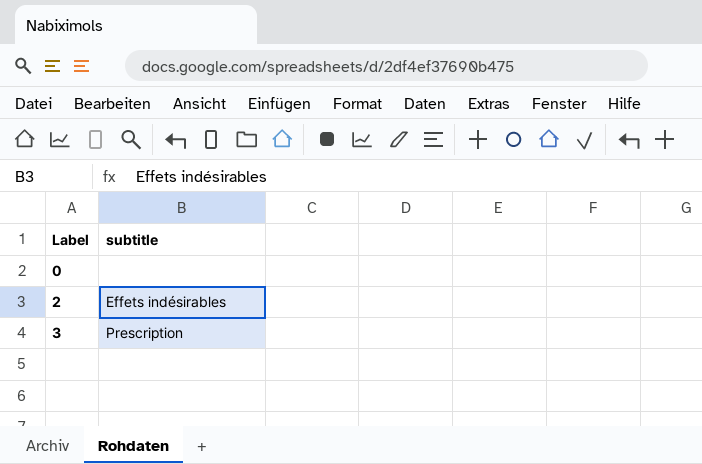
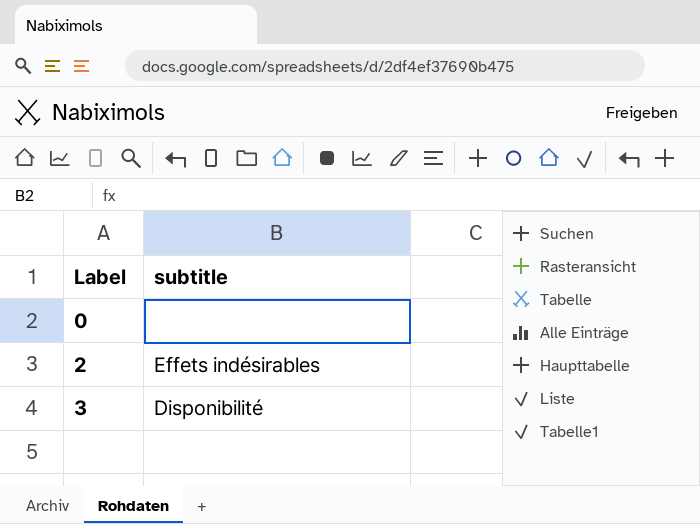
3 | subtitle: Prescription -> Disponibilité

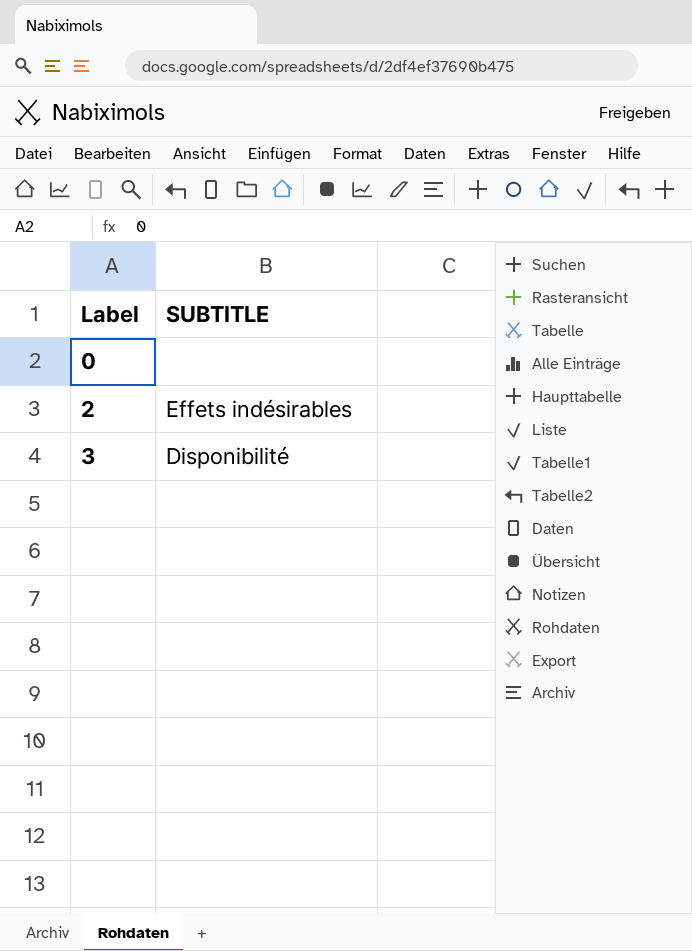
column name: subtitle -> SUBTITLE

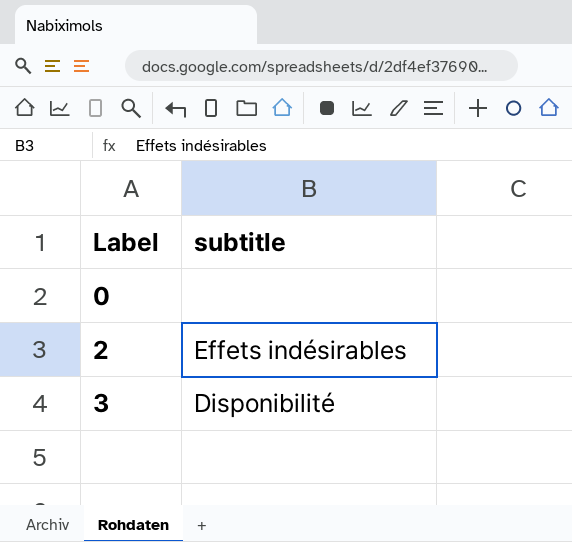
column name: SUBTITLE -> subtitle

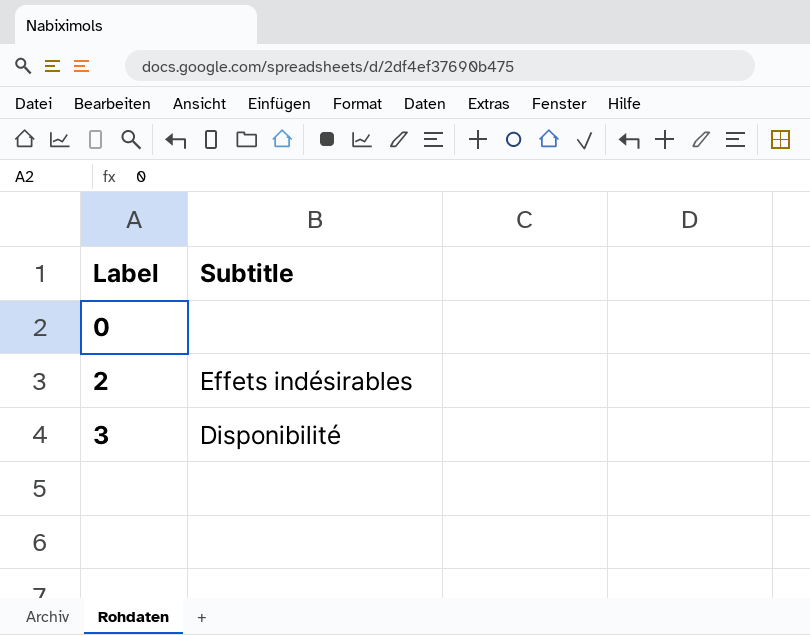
column name: subtitle -> Subtitle

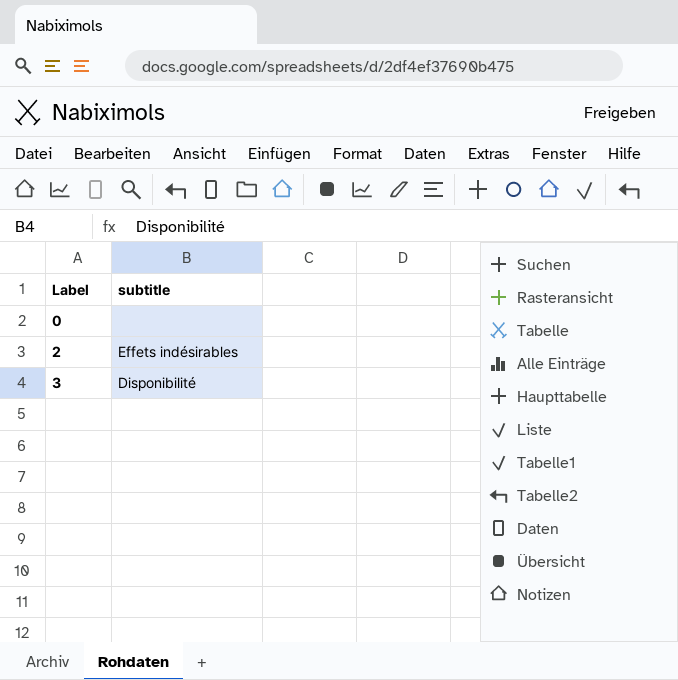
column name: Subtitle -> subtitle

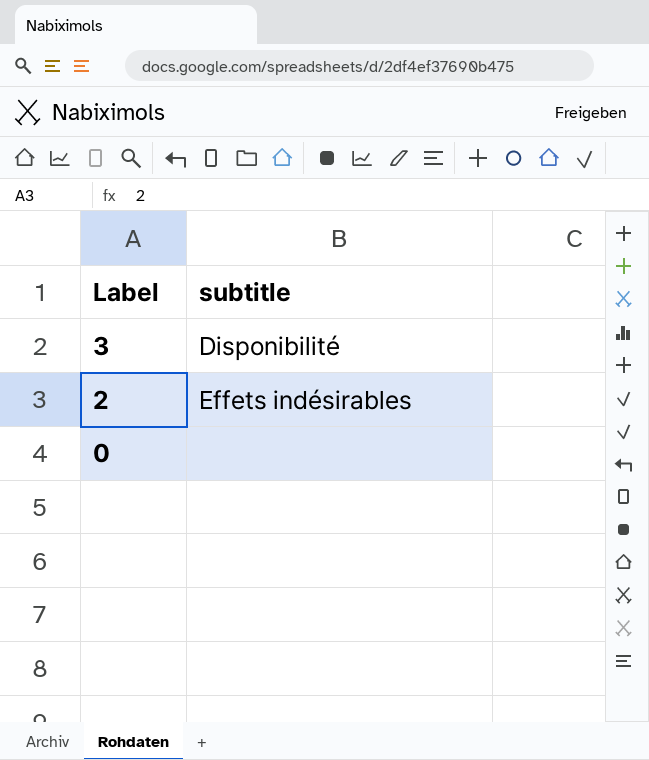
row order: Label ascending -> Label descending

